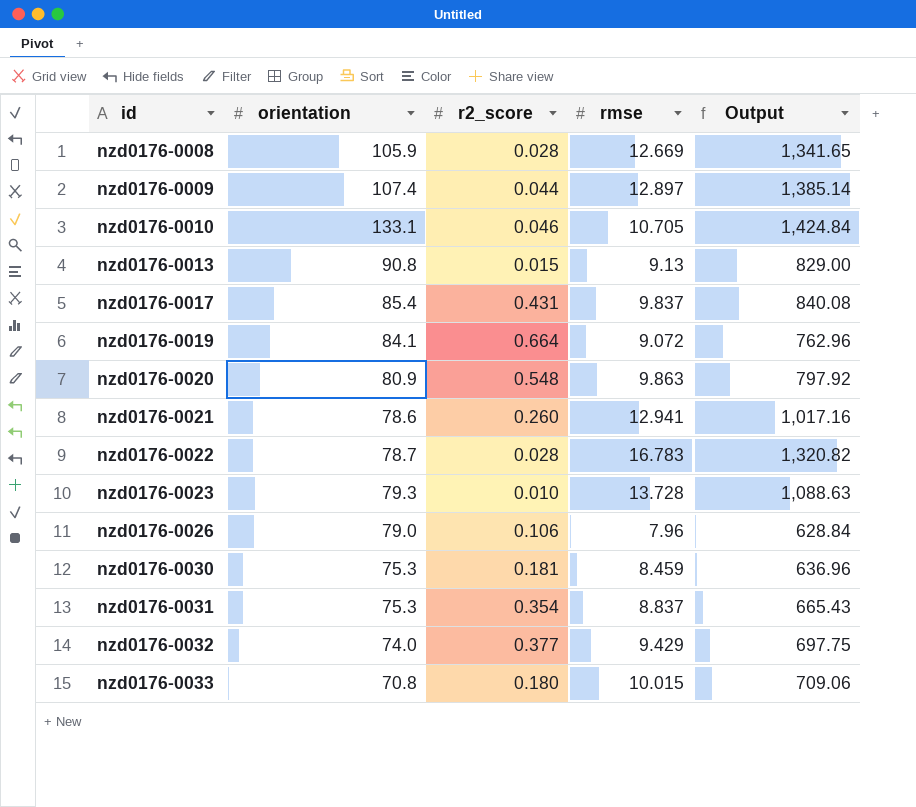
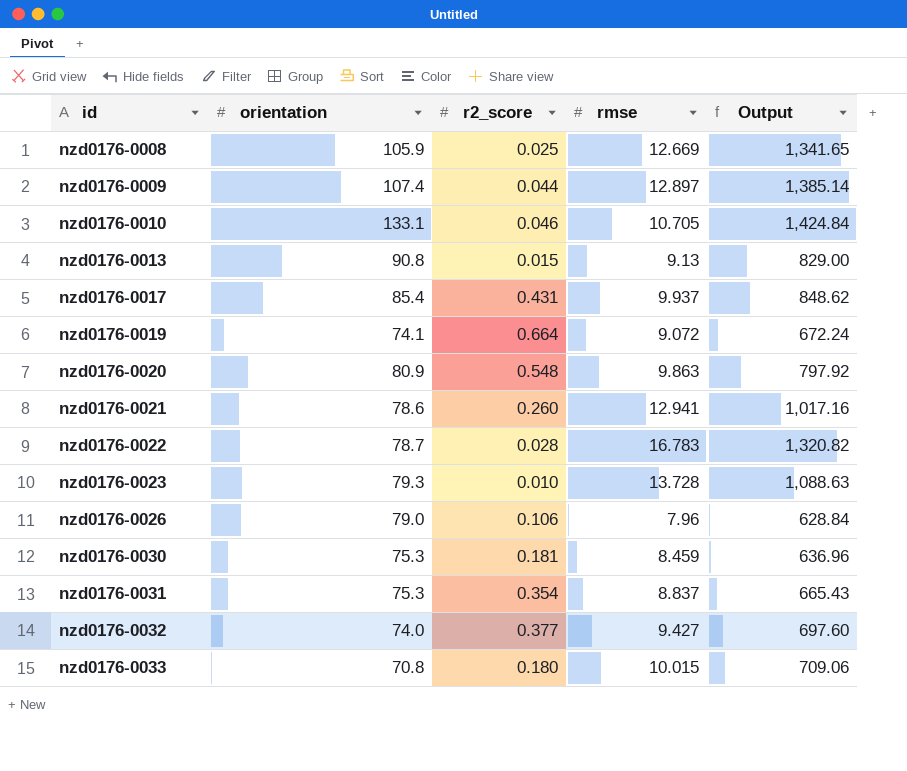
nzd0176-0008 | r2_score: 0.028 -> 0.025
nzd0176-0017 | rmse: 9.837 -> 9.937
nzd0176-0017 | Output: 840.08 -> 848.62
nzd0176-0019 | orientation: 84.1 -> 74.1
nzd0176-0019 | Output: 762.96 -> 672.24
nzd0176-0032 | rmse: 9.429 -> 9.427
nzd0176-0032 | Output: 697.75 -> 697.60

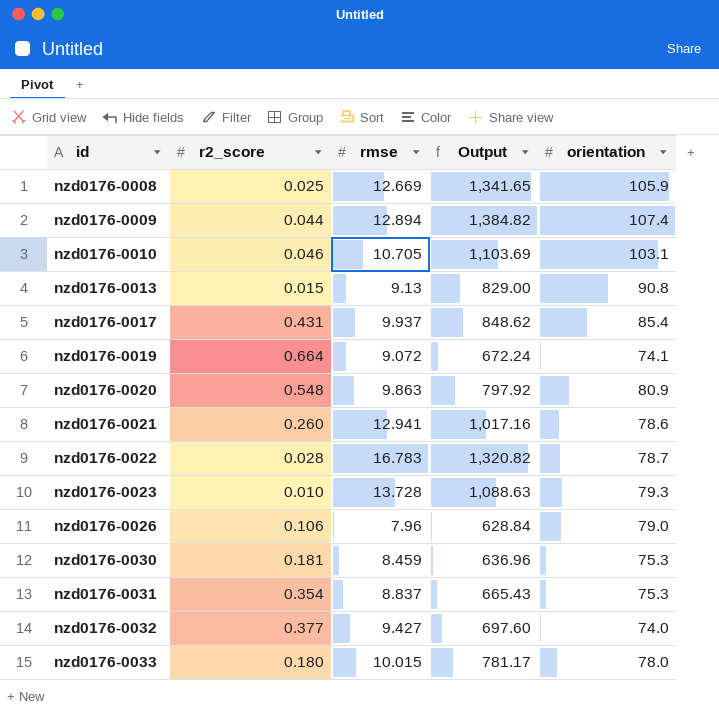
column orientation | position: 2 -> 5
nzd0176-0009 | rmse: 12.897 -> 12.894
nzd0176-0009 | Output: 1,385.14 -> 1,384.82
nzd0176-0010 | Output: 1,424.84 -> 1,103.69
nzd0176-0010 | orientation: 133.1 -> 103.1
nzd0176-0033 | Output: 709.06 -> 781.17
nzd0176-0033 | orientation: 70.8 -> 78.0

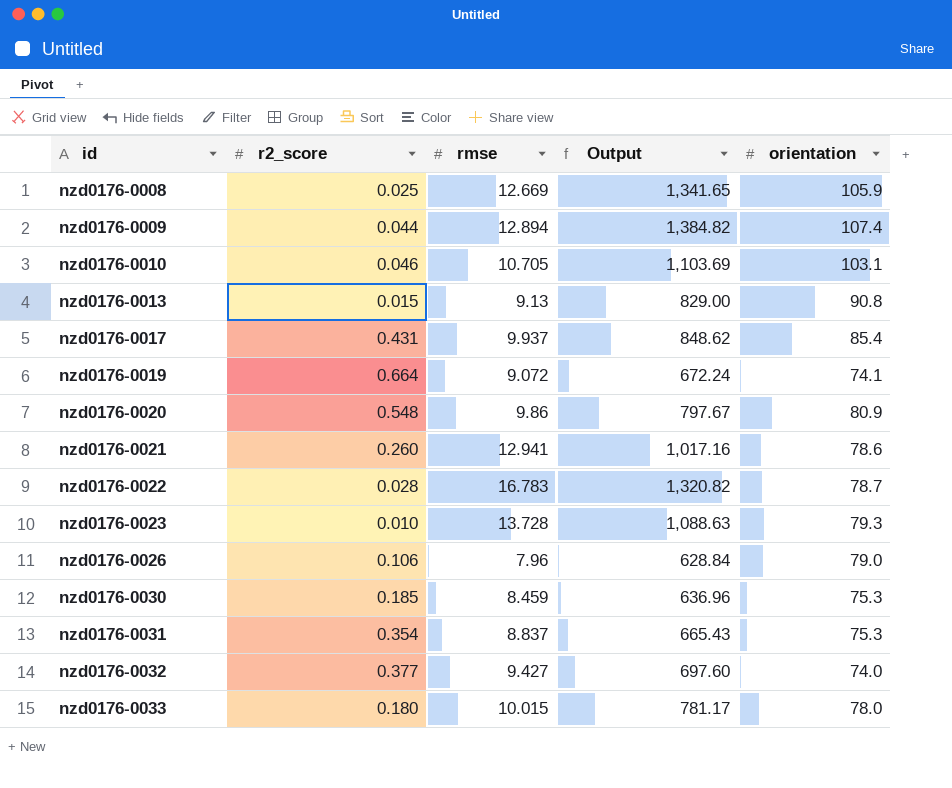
nzd0176-0020 | rmse: 9.863 -> 9.86
nzd0176-0020 | Output: 797.92 -> 797.67
nzd0176-0030 | r2_score: 0.181 -> 0.185

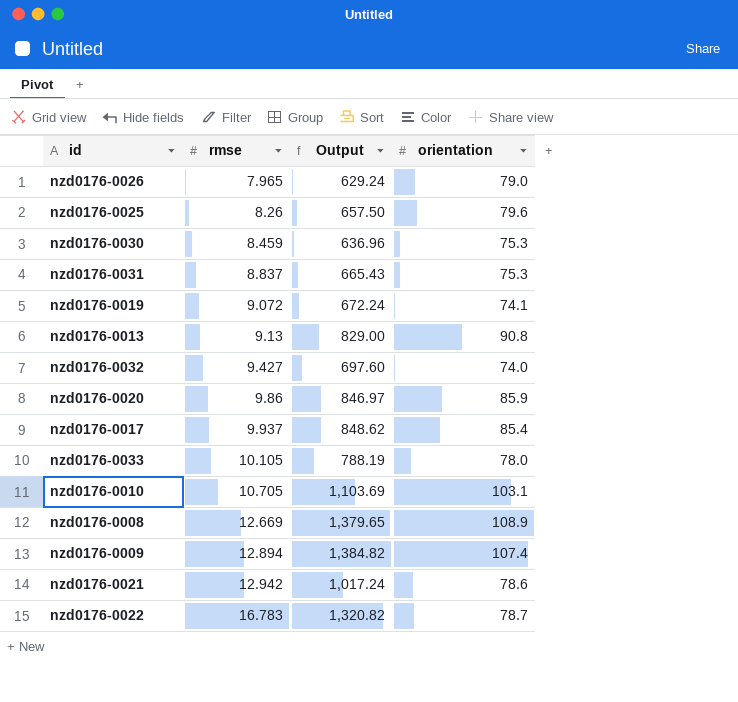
row order: id ascending -> rmse ascending
column r2_score | position: 2 -> none
row nzd0176-0023: 0.010 | 13.728 | 1,088.63 | 79.3 -> none
nzd0176-0026 | rmse: 7.96 -> 7.965
nzd0176-0026 | Output: 628.84 -> 629.24
row nzd0176-0025: none -> 8.26 | 657.50 | 79.6
nzd0176-0020 | Output: 797.67 -> 846.97
nzd0176-0020 | orientation: 80.9 -> 85.9
nzd0176-0033 | rmse: 10.015 -> 10.105
nzd0176-0033 | Output: 781.17 -> 788.19
nzd0176-0008 | Output: 1,341.65 -> 1,379.65
nzd0176-0008 | orientation: 105.9 -> 108.9
nzd0176-0021 | rmse: 12.941 -> 12.942
nzd0176-0021 | Output: 1,017.16 -> 1,017.24

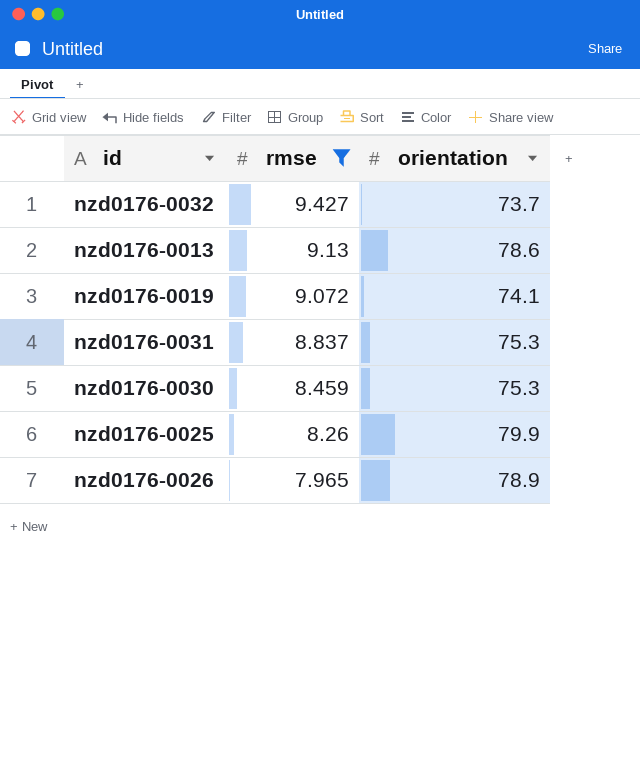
filter: none -> rmse <= 9.427
row order: rmse ascending -> rmse descending
column Output | formula: [rmse] * [orientation] -> none
nzd0176-0032 | orientation: 74.0 -> 73.7
nzd0176-0013 | orientation: 90.8 -> 78.6
nzd0176-0025 | orientation: 79.6 -> 79.9
nzd0176-0026 | orientation: 79.0 -> 78.9

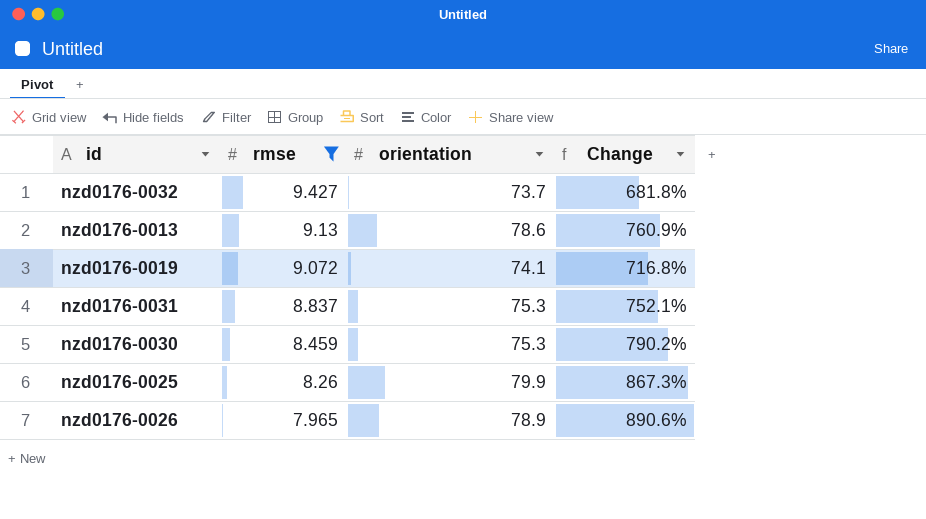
column Change | formula: none -> ([orientation] - [rmse]) / [rmse]

